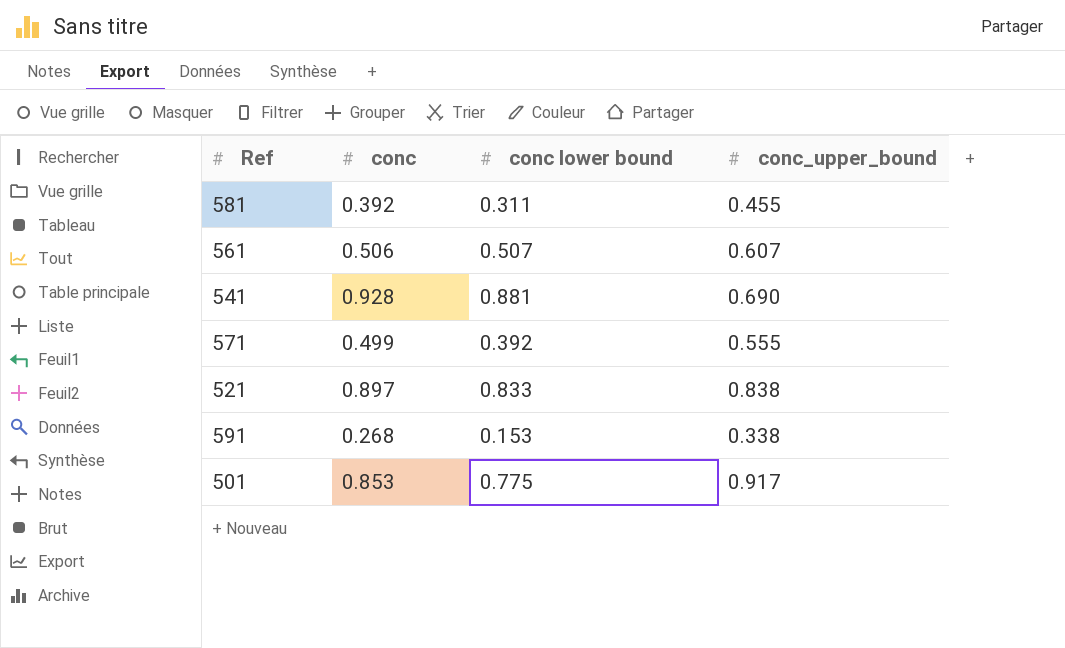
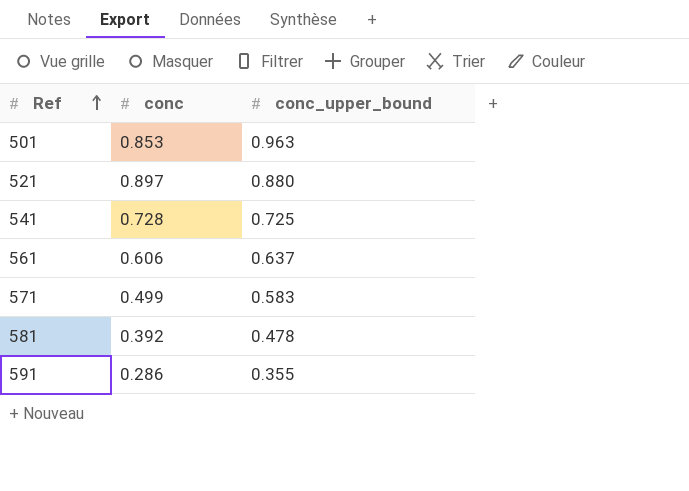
row order: none -> Ref ascending
column conc lower bound | position: 3 -> none
501 | conc_upper_bound: 0.917 -> 0.963
521 | conc_upper_bound: 0.838 -> 0.880
541 | conc: 0.928 -> 0.728
541 | conc_upper_bound: 0.690 -> 0.725
561 | conc: 0.506 -> 0.606
561 | conc_upper_bound: 0.607 -> 0.637
571 | conc_upper_bound: 0.555 -> 0.583
581 | conc_upper_bound: 0.455 -> 0.478
591 | conc: 0.268 -> 0.286
591 | conc_upper_bound: 0.338 -> 0.355

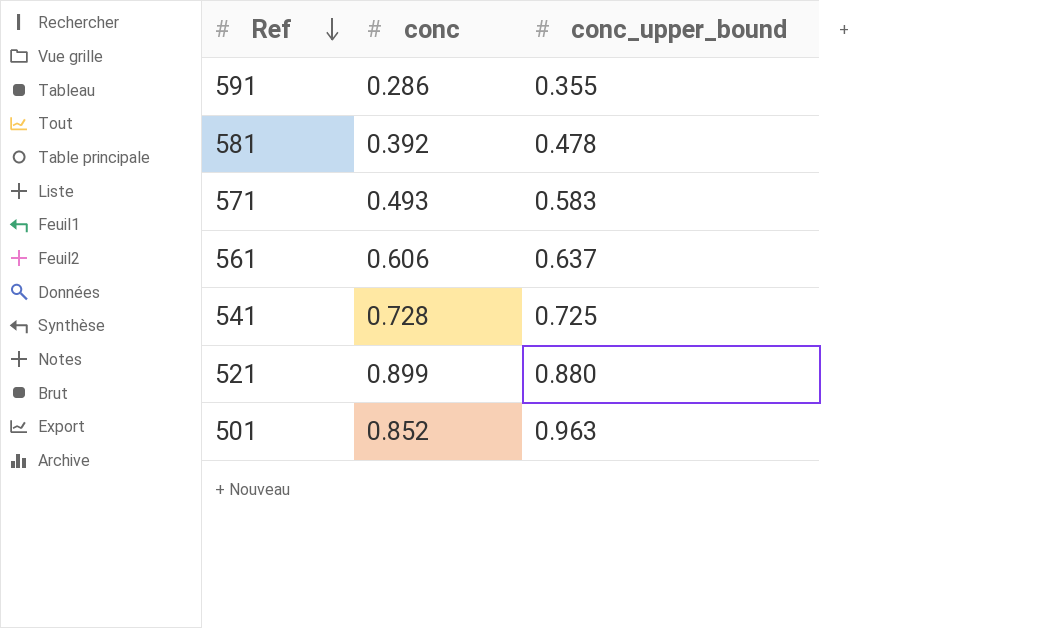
row order: Ref ascending -> Ref descending
571 | conc: 0.499 -> 0.493
521 | conc: 0.897 -> 0.899
501 | conc: 0.853 -> 0.852

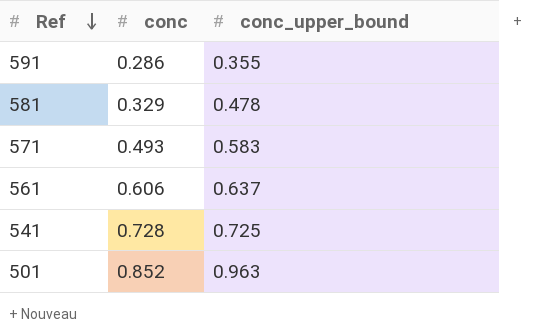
row 521: 0.899 | 0.880 -> none
581 | conc: 0.392 -> 0.329

